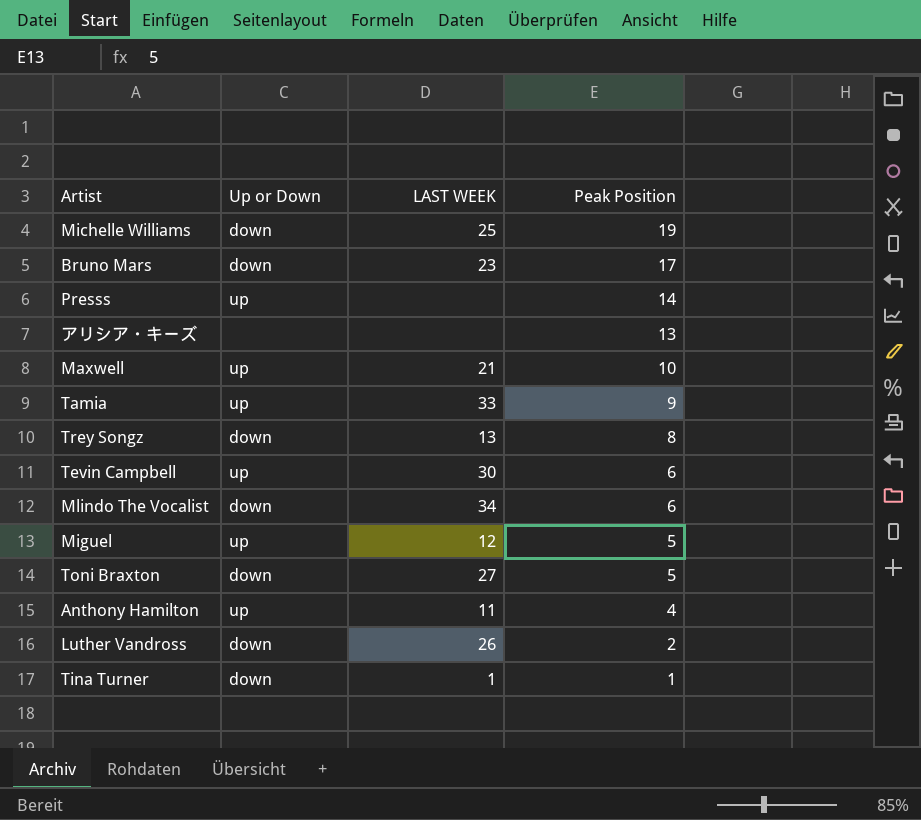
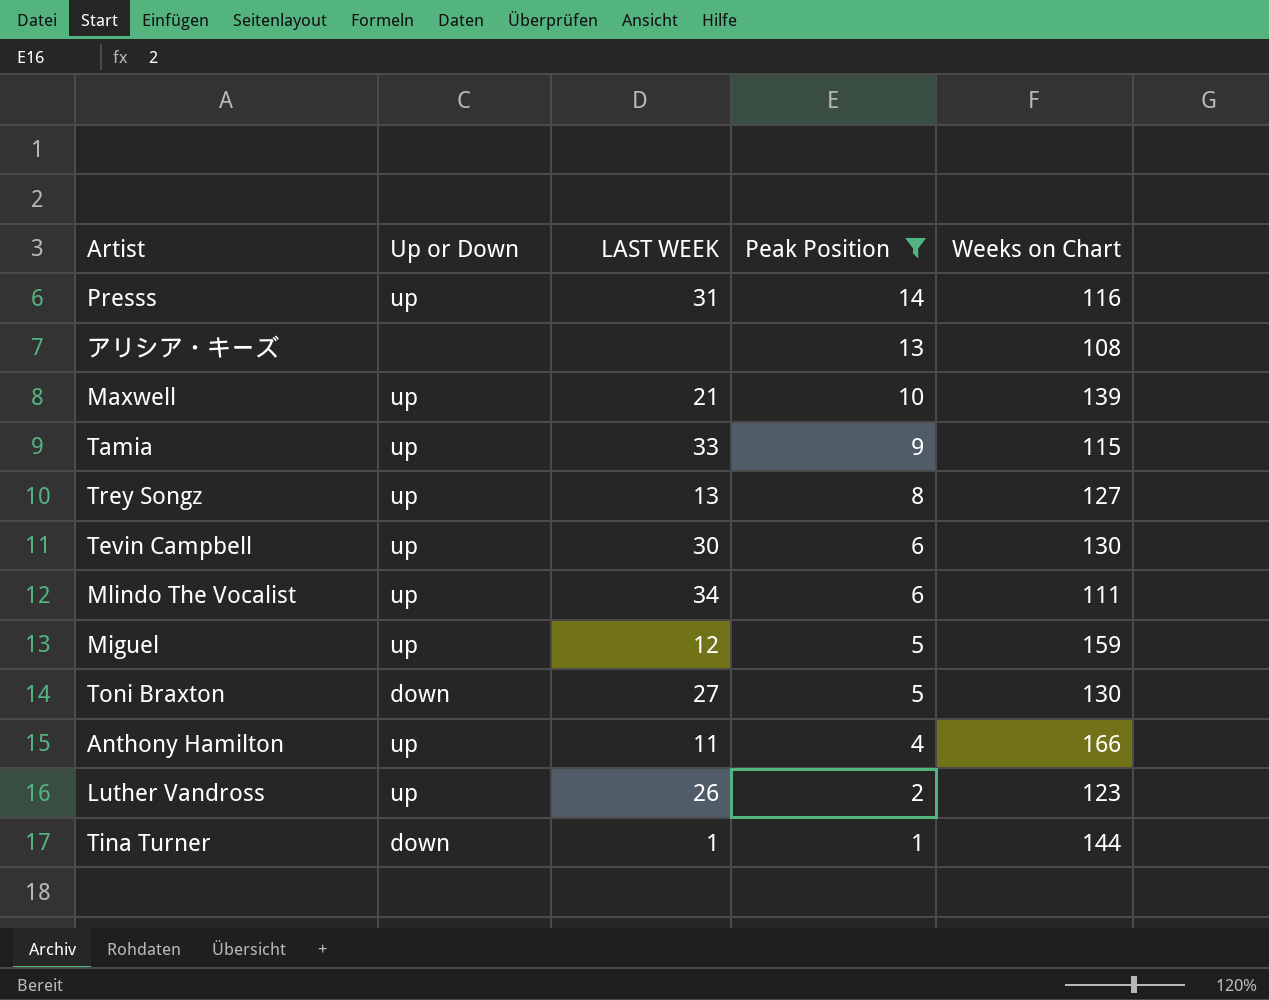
filter: none -> Peak Position <= 14
column Weeks on Chart | position: none -> 5
Presss | LAST WEEK: none -> 31
Trey Songz | Up or Down: down -> up
Mlindo The Vocalist | Up or Down: down -> up
Luther Vandross | Up or Down: down -> up

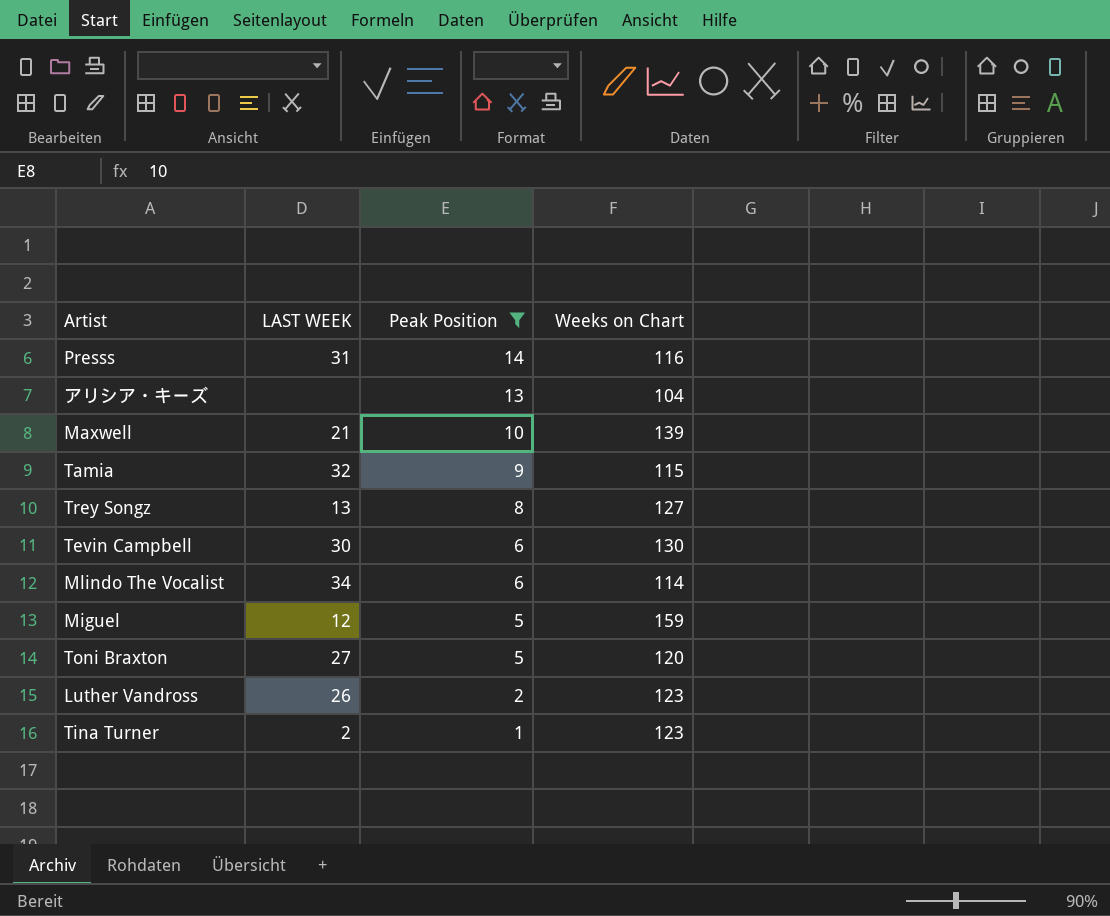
column Up or Down | position: 2 -> none
row Anthony Hamilton: up | 11 | 4 | 166 -> none
アリシア・キーズ | Weeks on Chart: 108 -> 104
Tamia | LAST WEEK: 33 -> 32
Mlindo The Vocalist | Weeks on Chart: 111 -> 114
Toni Braxton | Weeks on Chart: 130 -> 120
Tina Turner | LAST WEEK: 1 -> 2
Tina Turner | Weeks on Chart: 144 -> 123

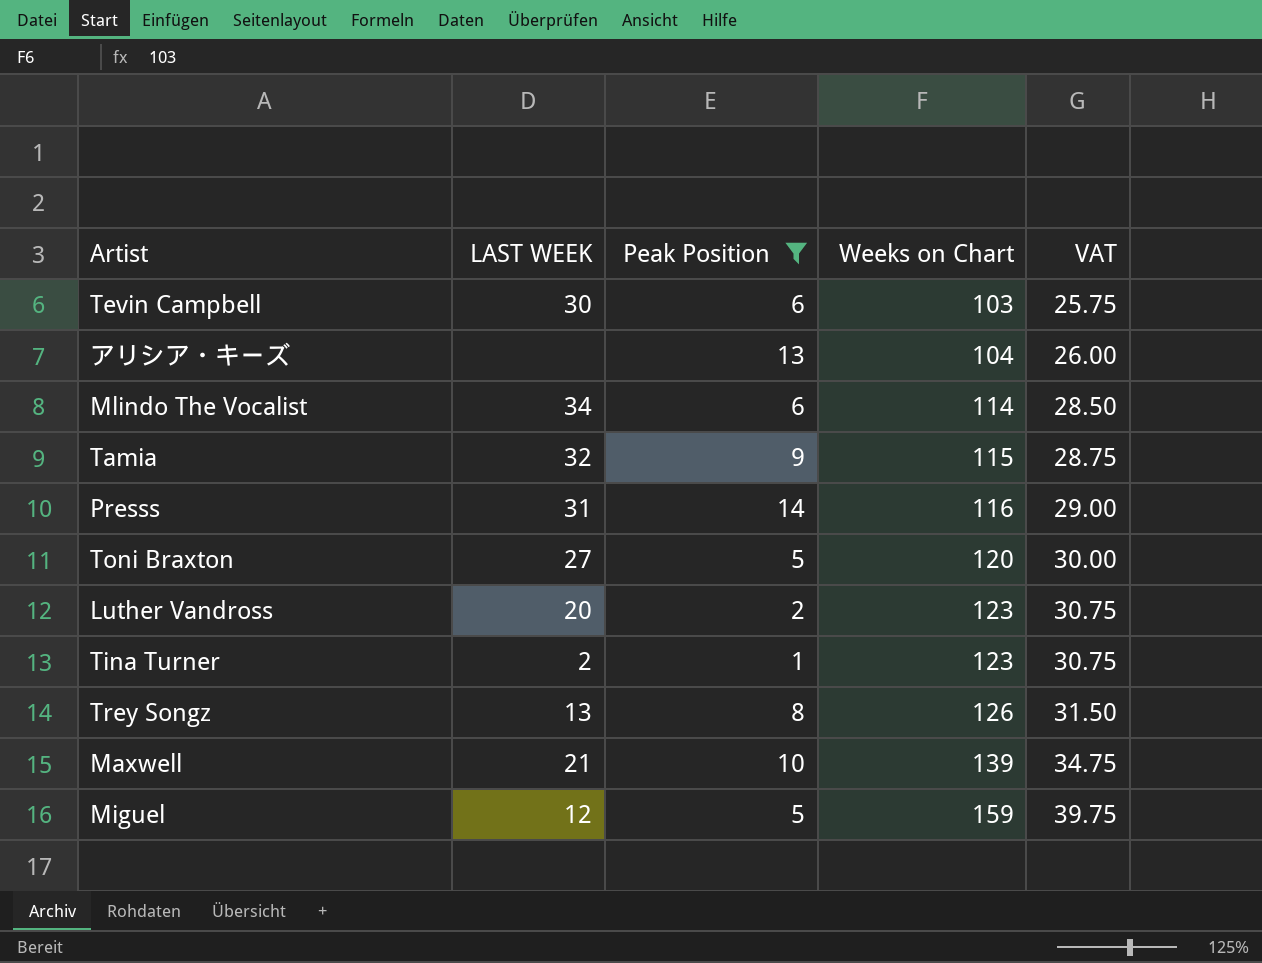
row order: Peak Position descending -> Weeks on Chart ascending
column VAT | formula: none -> [Weeks on Chart] * 0.25
Tevin Campbell | Weeks on Chart: 130 -> 103
Luther Vandross | LAST WEEK: 26 -> 20
Trey Songz | Weeks on Chart: 127 -> 126

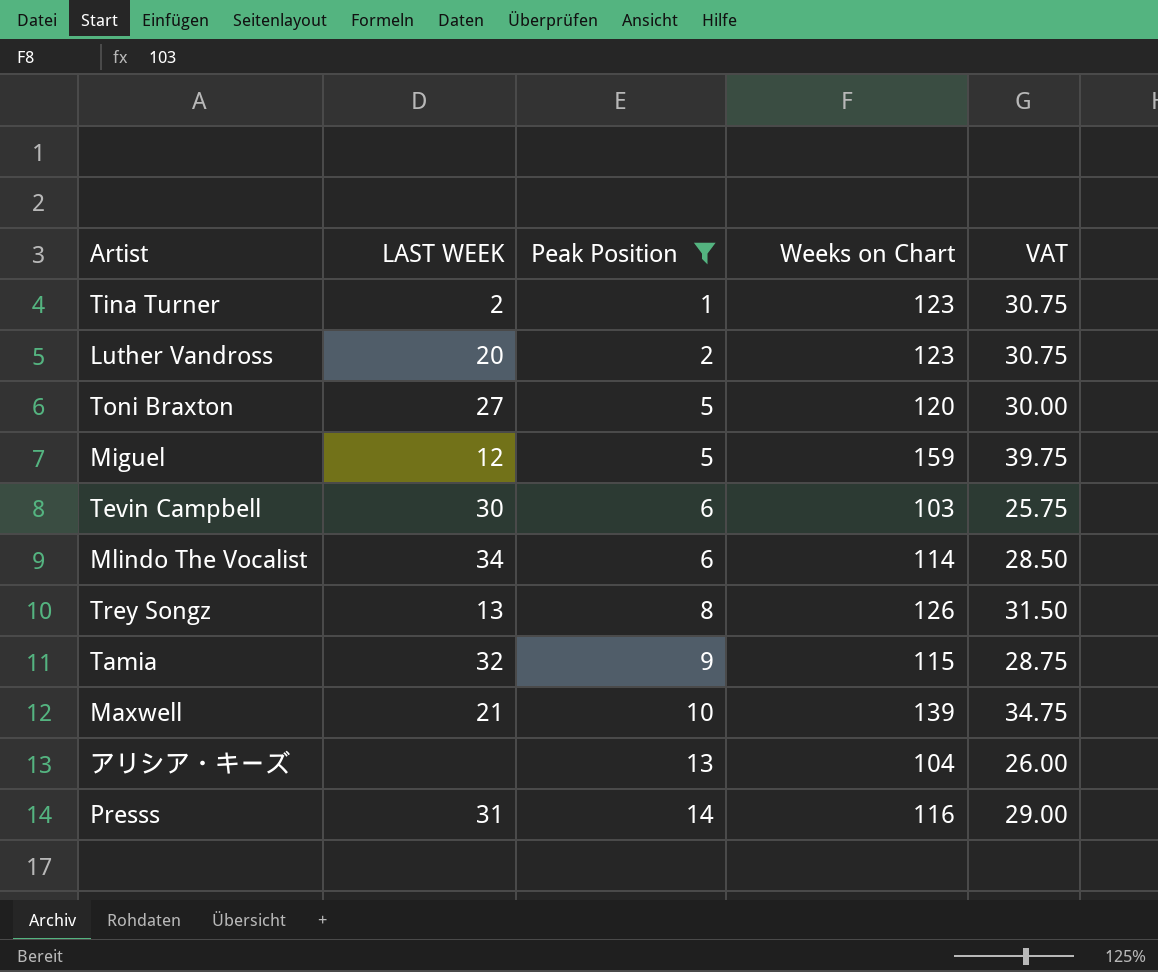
row order: Weeks on Chart ascending -> Peak Position ascending

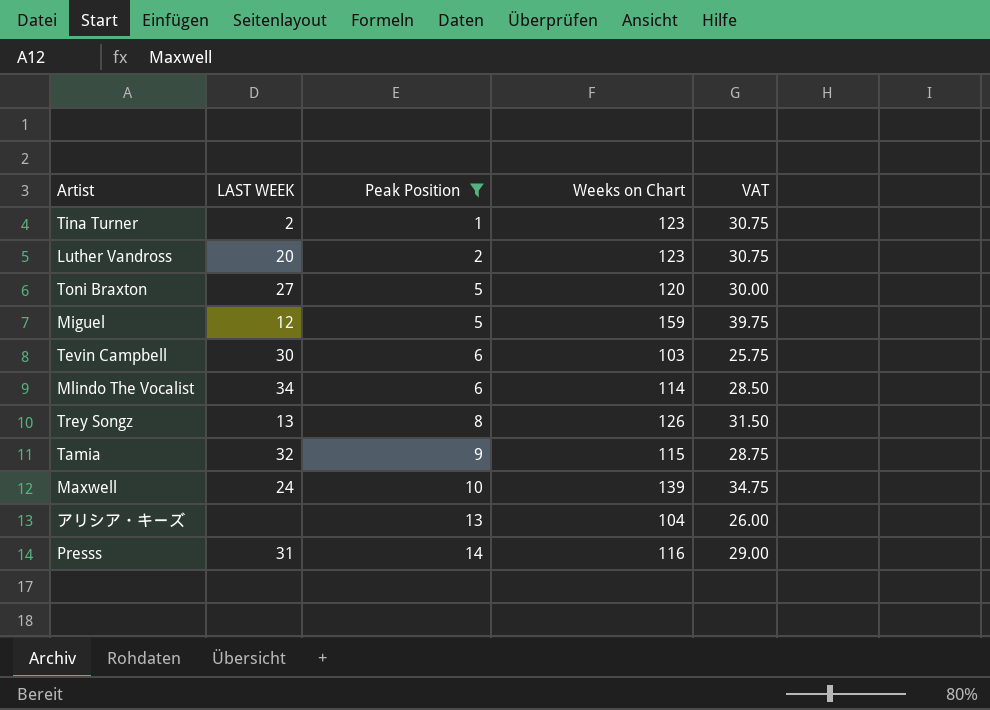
Maxwell | LAST WEEK: 21 -> 24

